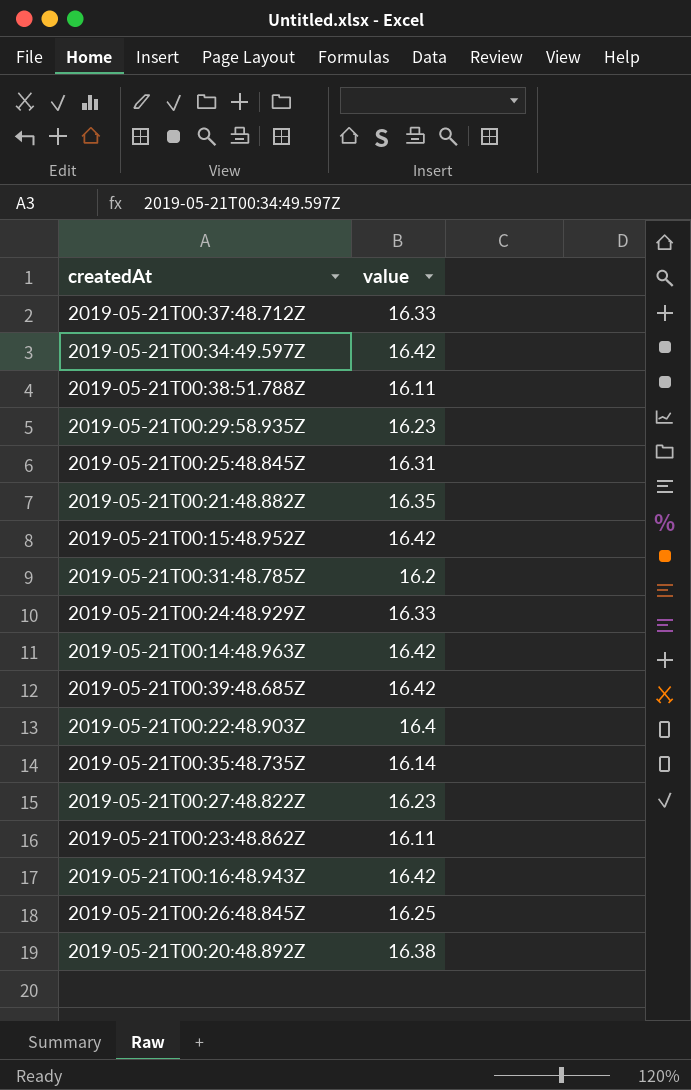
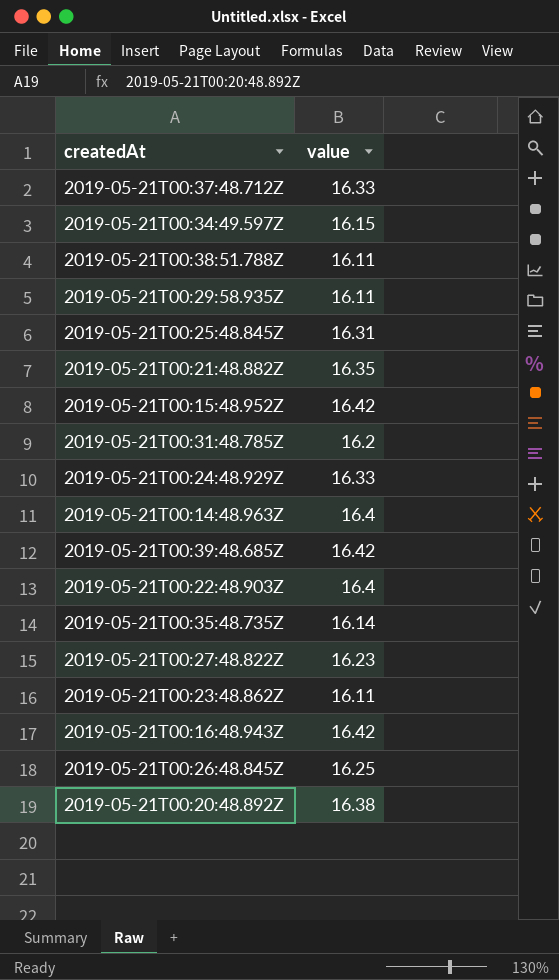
2019-05-21T00:34:49.597Z | value: 16.42 -> 16.15
2019-05-21T00:29:58.935Z | value: 16.23 -> 16.11
2019-05-21T00:14:48.963Z | value: 16.42 -> 16.4

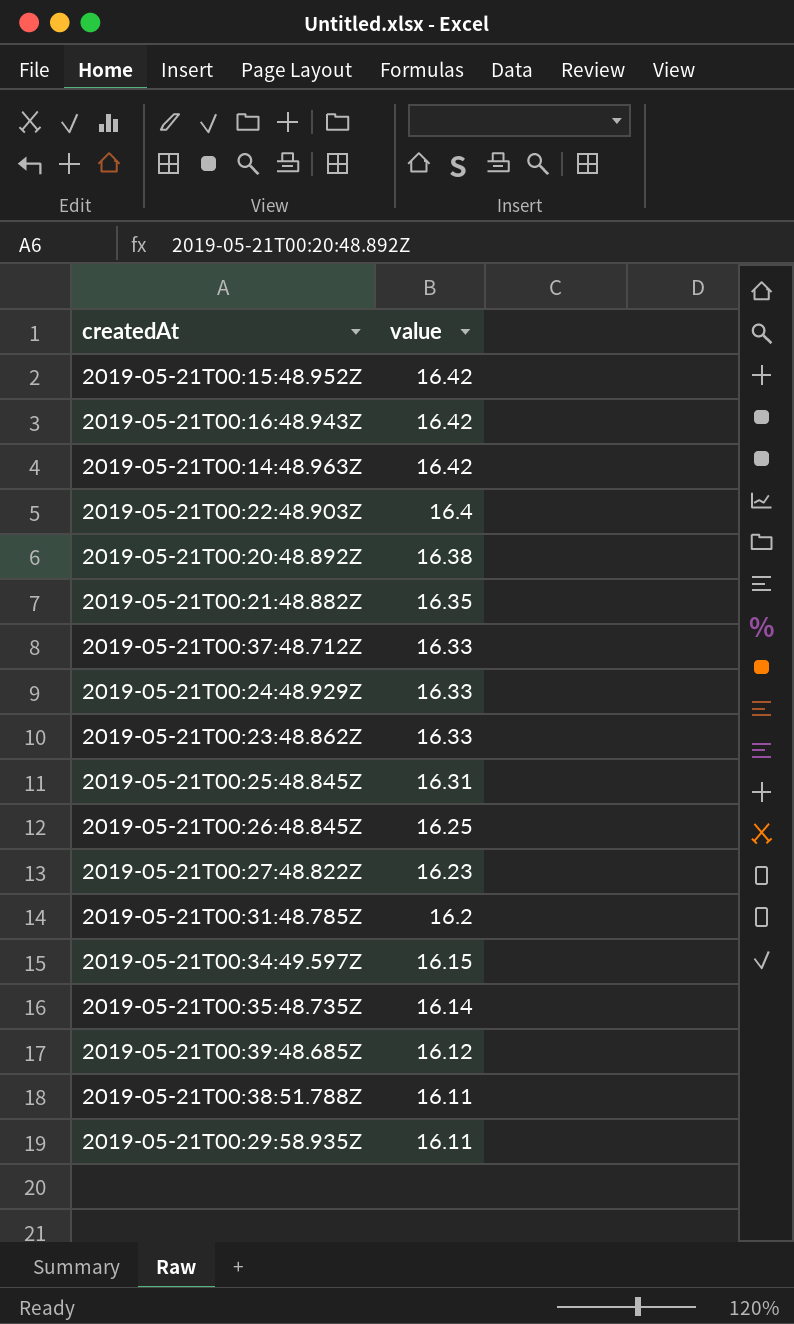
row order: none -> value descending
2019-05-21T00:14:48.963Z | value: 16.4 -> 16.42
2019-05-21T00:23:48.862Z | value: 16.11 -> 16.33
2019-05-21T00:39:48.685Z | value: 16.42 -> 16.12

